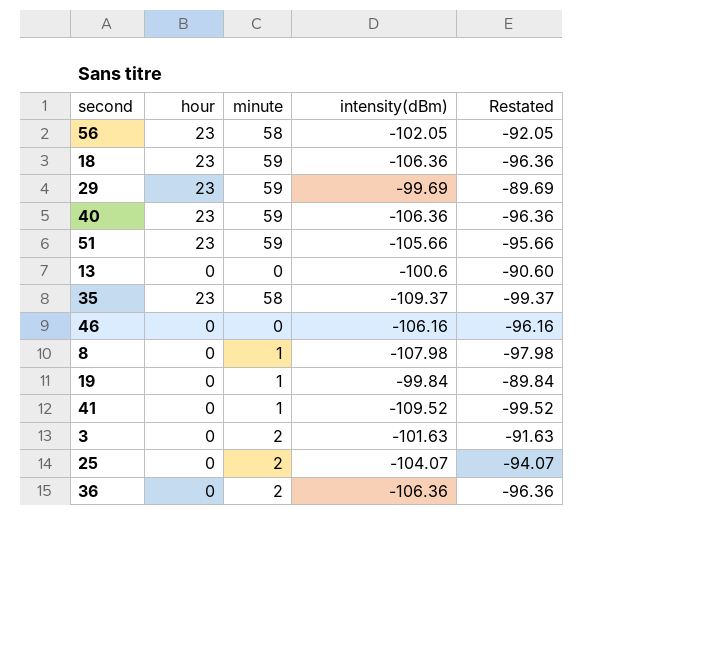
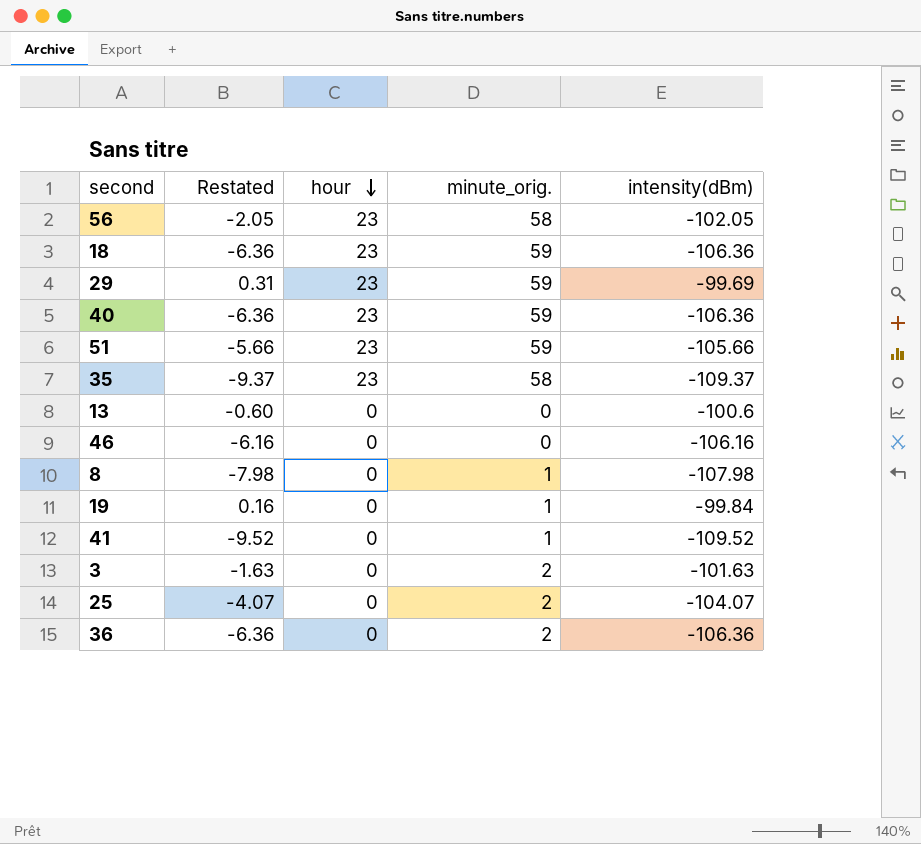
row order: none -> hour descending
column Restated | formula: [intensity(dBm)] + 10 -> [intensity(dBm)] + 100
column Restated | position: 5 -> 2
column name: minute -> minute_orig.

